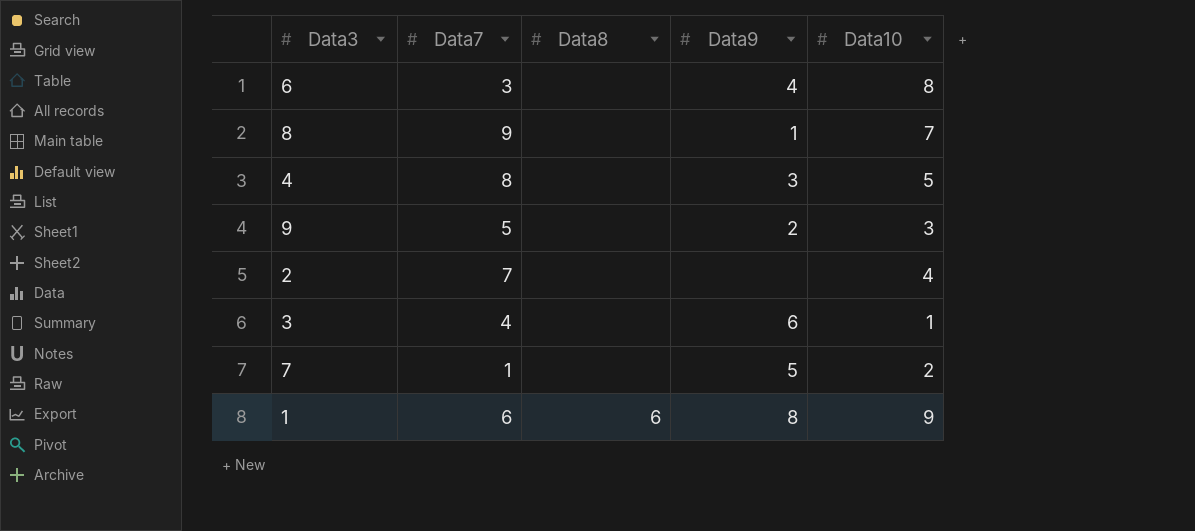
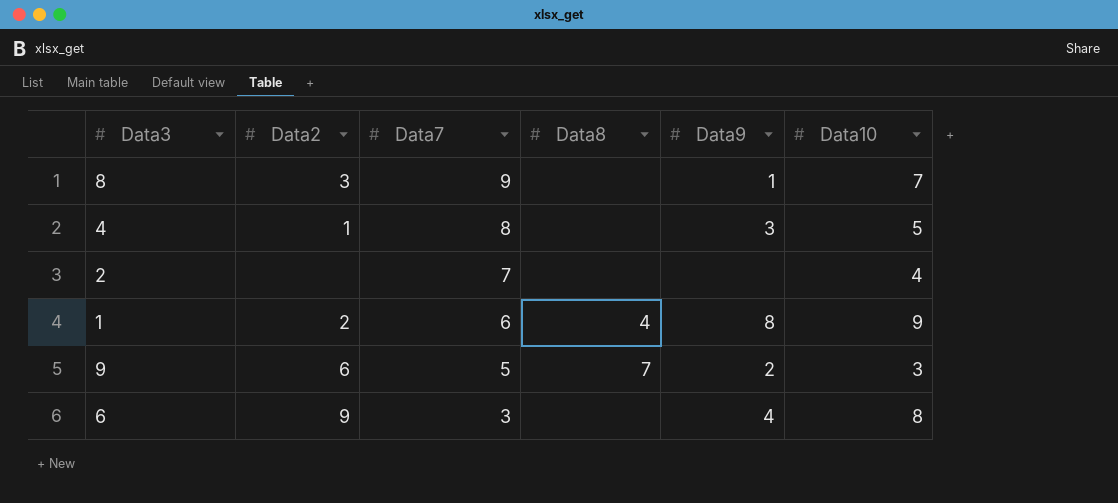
row order: none -> Data7 descending
column Data2 | position: none -> 2
row 3: 4 | none | 6 | 1 -> none
row 7: 1 | none | 5 | 2 -> none
1 | Data8: 6 -> 4
9 | Data8: none -> 7

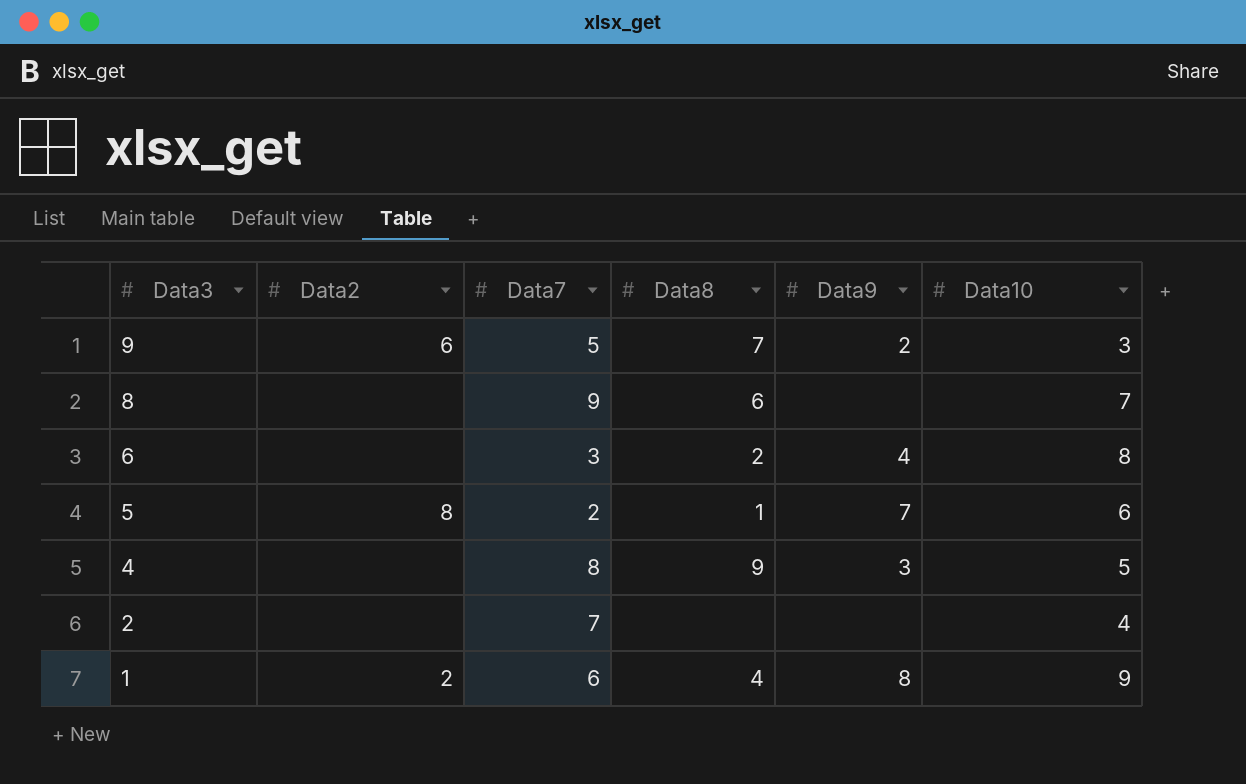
row order: Data7 descending -> Data3 descending
8 | Data2: 3 -> none
8 | Data8: none -> 6
8 | Data9: 1 -> none
6 | Data2: 9 -> none
6 | Data8: none -> 2
row 5: none -> 8 | 2 | 1 | 7 | 6
4 | Data2: 1 -> none
4 | Data8: none -> 9

